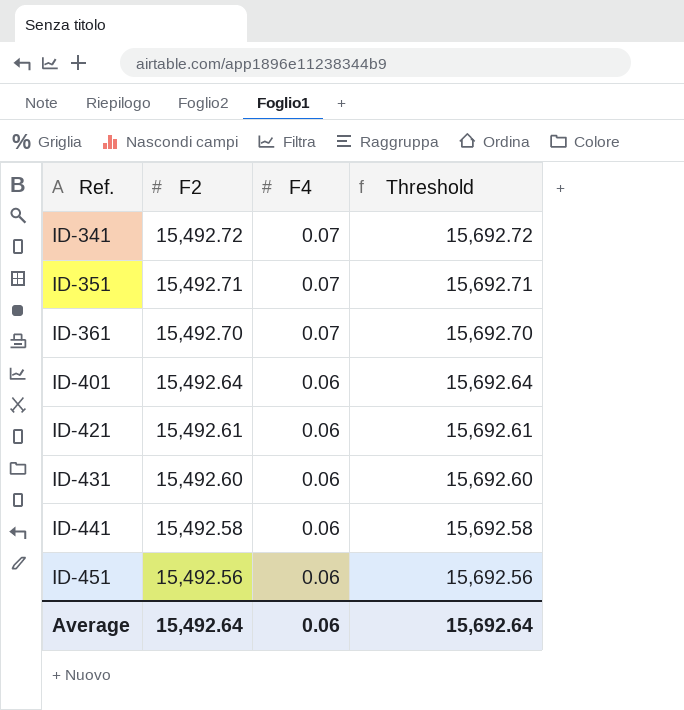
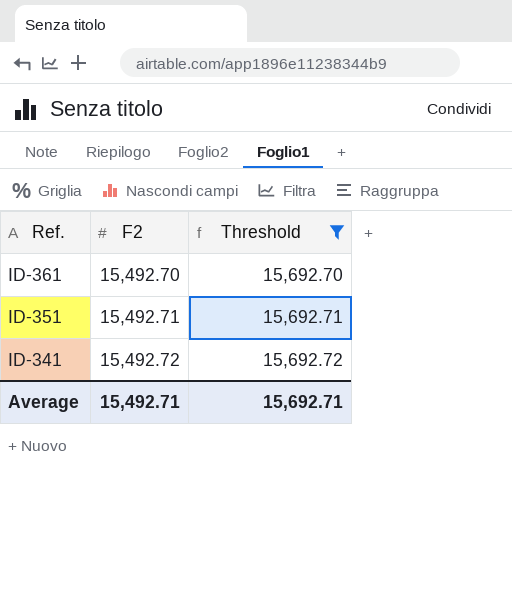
filter: none -> Threshold >= 15,692.70
row order: Ref. ascending -> Ref. descending
column F4 | position: 3 -> none
Average | F2: 15,492.64 -> 15,492.71
Average | Threshold: 15,692.64 -> 15,692.71

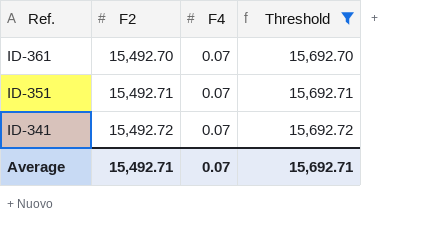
column F4 | position: none -> 3

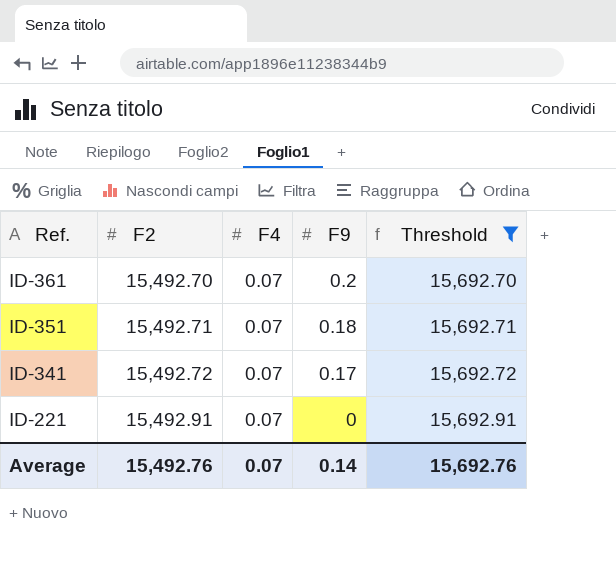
column F9 | position: none -> 4
row ID-221: none -> 15,492.91 | 0.07 | 0 | 15,692.91
Average | F2: 15,492.71 -> 15,492.76
Average | Threshold: 15,692.71 -> 15,692.76

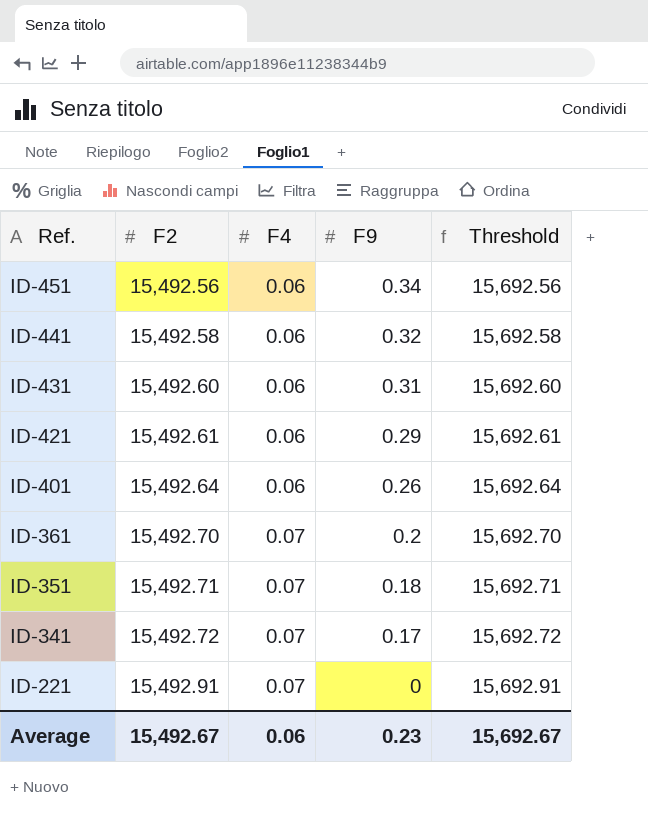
filter: Threshold >= 15,692.70 -> none
Average | F2: 15,492.76 -> 15,492.67
Average | F4: 0.07 -> 0.06
Average | F9: 0.14 -> 0.23
Average | Threshold: 15,692.76 -> 15,692.67

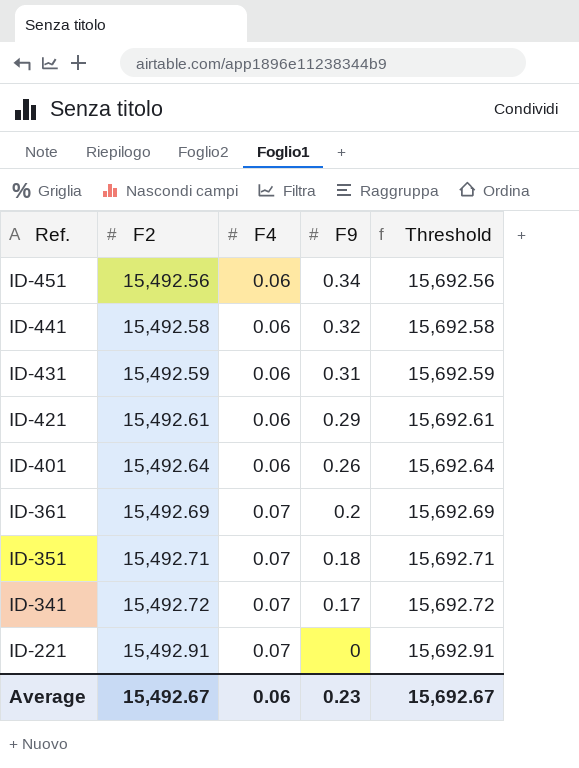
ID-431 | F2: 15,492.60 -> 15,492.59
ID-431 | Threshold: 15,692.60 -> 15,692.59
ID-361 | F2: 15,492.70 -> 15,492.69
ID-361 | Threshold: 15,692.70 -> 15,692.69

